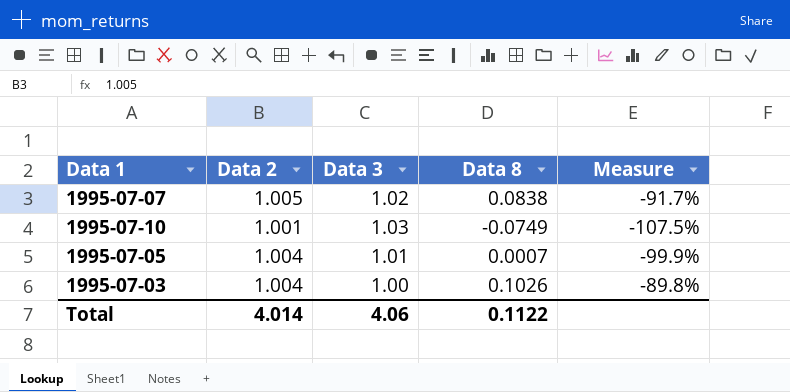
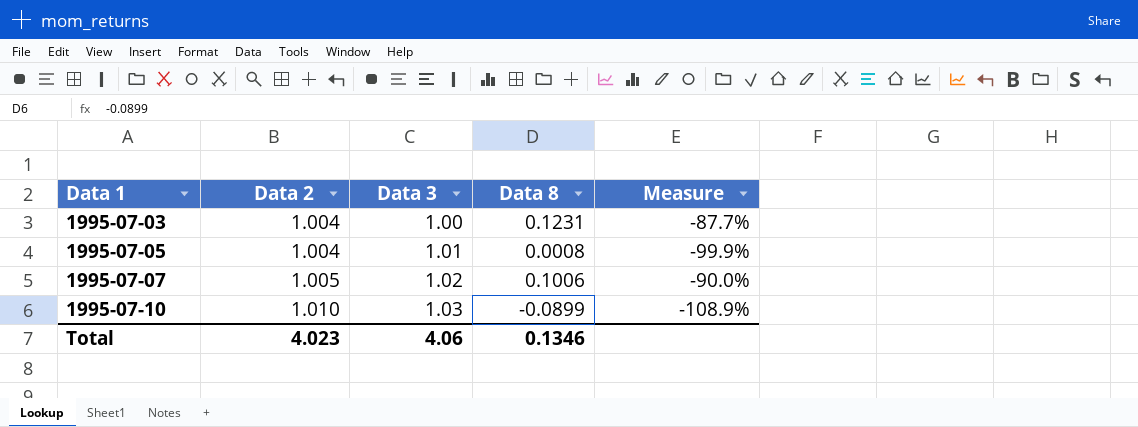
row order: none -> Data 1 ascending
1995-07-03 | Data 8: 0.1026 -> 0.1231
1995-07-03 | Measure: -89.8% -> -87.7%
1995-07-05 | Data 8: 0.0007 -> 0.0008
1995-07-07 | Data 8: 0.0838 -> 0.1006
1995-07-07 | Measure: -91.7% -> -90.0%
1995-07-10 | Data 2: 1.001 -> 1.010
1995-07-10 | Data 8: -0.0749 -> -0.0899
1995-07-10 | Measure: -107.5% -> -108.9%
Total | Data 2: 4.014 -> 4.023
Total | Data 8: 0.1122 -> 0.1346

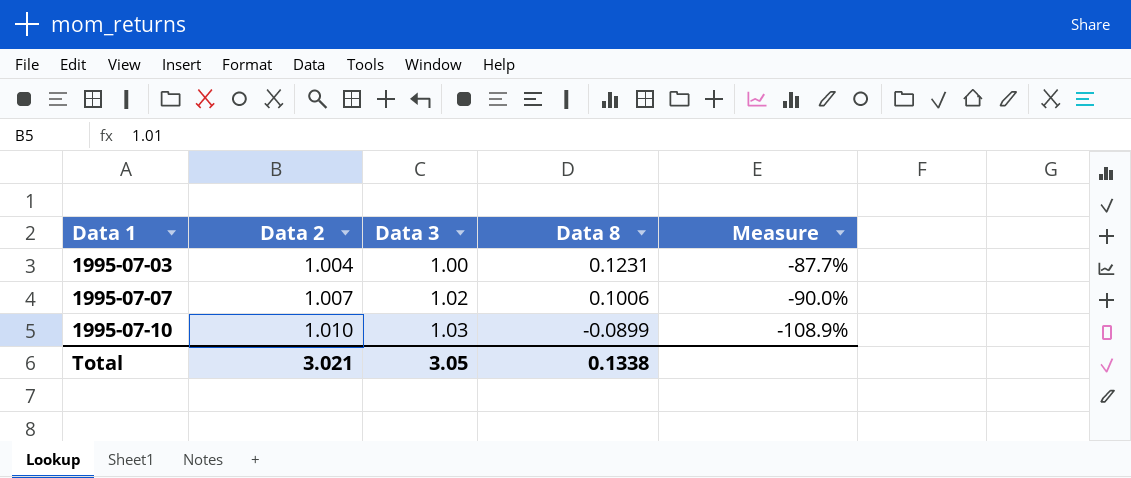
row 1995-07-05: 1.004 | 1.01 | 0.0008 | -99.9% -> none
1995-07-07 | Data 2: 1.005 -> 1.007
Total | Data 2: 4.023 -> 3.021
Total | Data 3: 4.06 -> 3.05
Total | Data 8: 0.1346 -> 0.1338

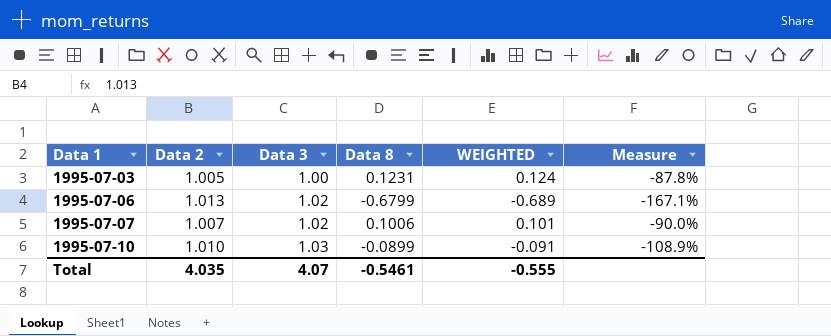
column WEIGHTED | formula: none -> [Data 2] * [Data 8]
1995-07-03 | Data 2: 1.004 -> 1.005
1995-07-03 | Measure: -87.7% -> -87.8%
row 1995-07-06: none -> 1.013 | 1.02 | -0.6799 | -0.689 | -167.1%
Total | Data 2: 3.021 -> 4.035
Total | Data 3: 3.05 -> 4.07
Total | Data 8: 0.1338 -> -0.5461

